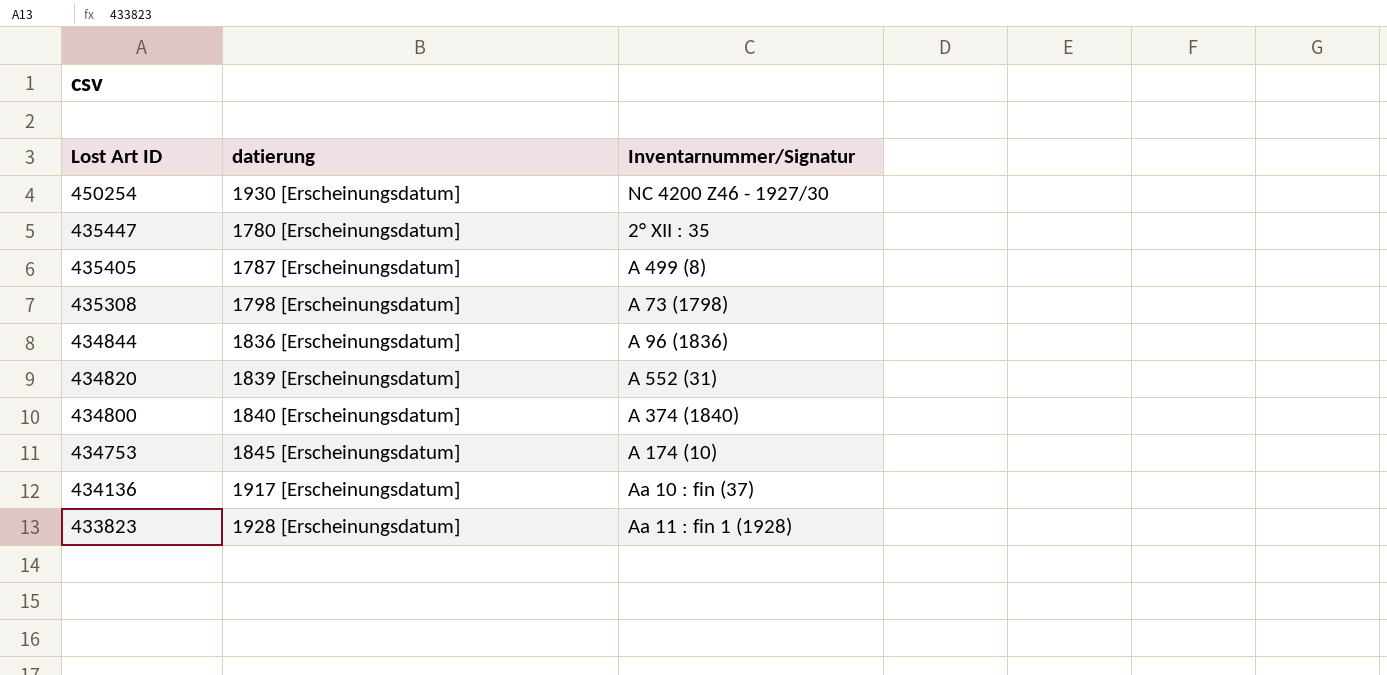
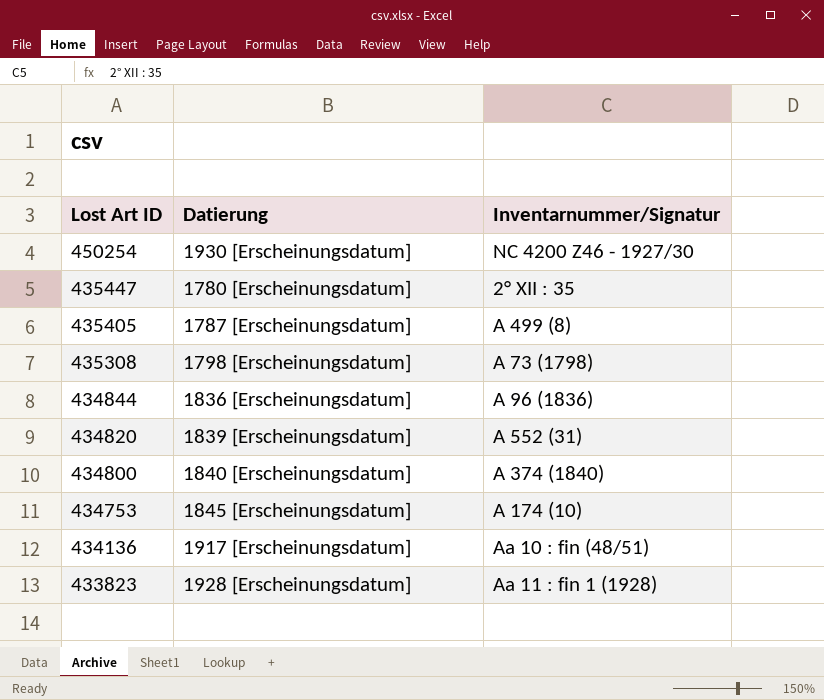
column name: datierung -> Datierung
434136 | Inventarnummer/Signatur: Aa 10 : fin (37) -> Aa 10 : fin (48/51)

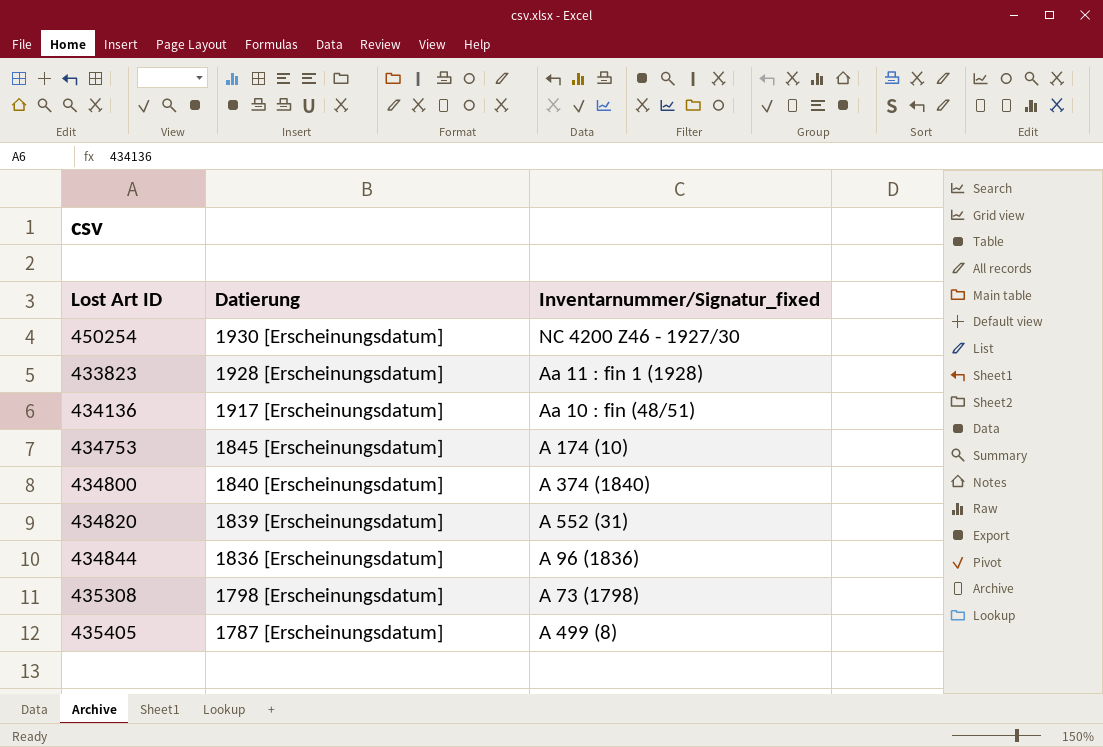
row order: Lost Art ID descending -> Datierung descending
column name: Inventarnummer/Signatur -> Inventarnummer/Signatur_fixed
row 435447: 1780 [Erscheinungsdatum] | 2° XII : 35 -> none

